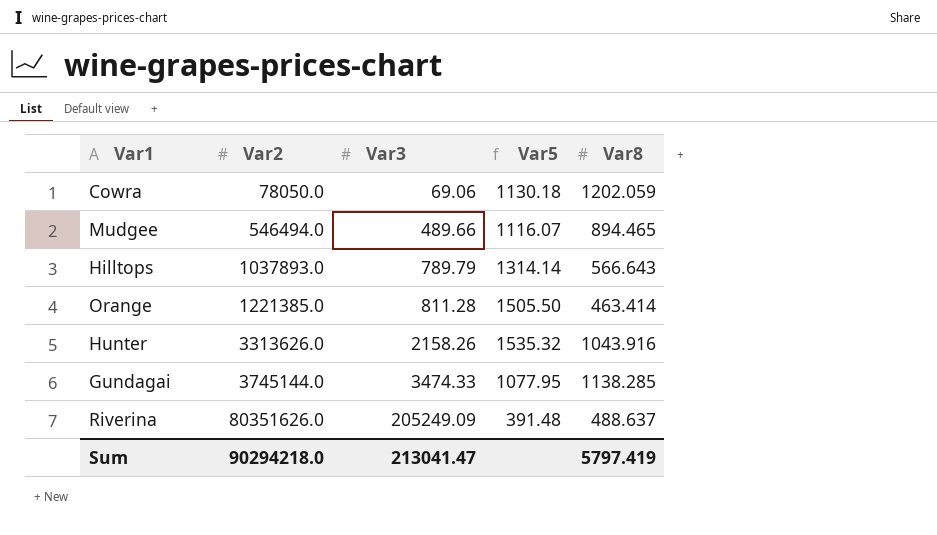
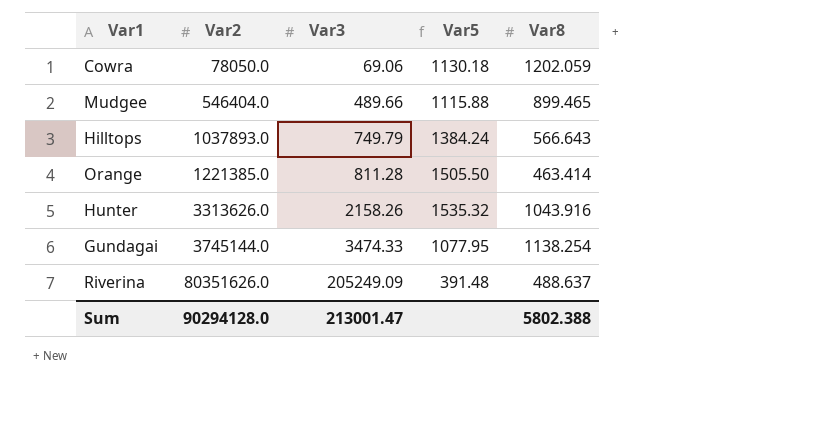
Mudgee | Var2: 546494.0 -> 546404.0
Mudgee | Var5: 1116.07 -> 1115.88
Mudgee | Var8: 894.465 -> 899.465
Hilltops | Var3: 789.79 -> 749.79
Hilltops | Var5: 1314.14 -> 1384.24
Gundagai | Var8: 1138.285 -> 1138.254
Sum | Var2: 90294218.0 -> 90294128.0
Sum | Var3: 213041.47 -> 213001.47
Sum | Var8: 5797.419 -> 5802.388

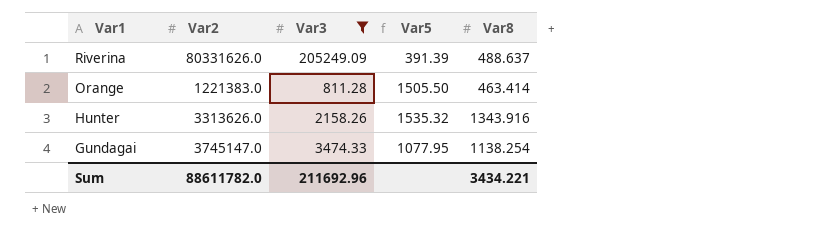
filter: none -> Var3 >= 811.28
row order: Var2 ascending -> Var1 descending
Riverina | Var2: 80351626.0 -> 80331626.0
Riverina | Var5: 391.48 -> 391.39
Orange | Var2: 1221385.0 -> 1221383.0
Hunter | Var8: 1043.916 -> 1343.916
Gundagai | Var2: 3745144.0 -> 3745147.0
Sum | Var2: 90294128.0 -> 88611782.0
Sum | Var3: 213001.47 -> 211692.96
Sum | Var8: 5802.388 -> 3434.221

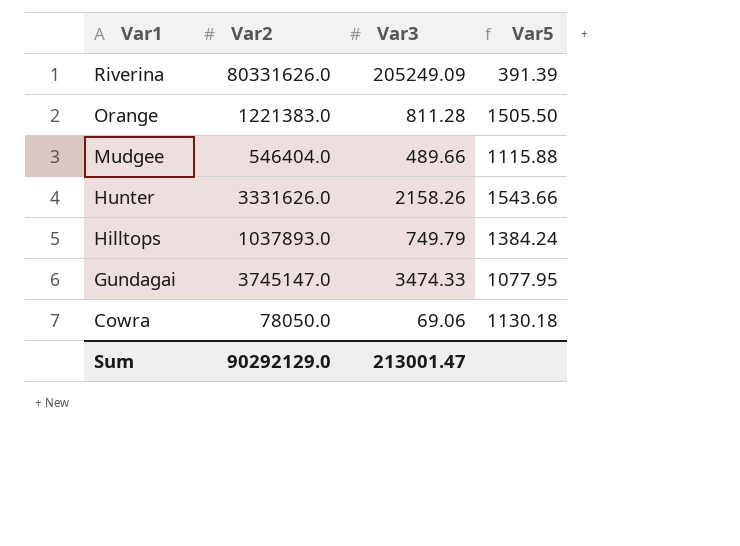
filter: Var3 >= 811.28 -> none
column Var8 | position: 5 -> none
Hunter | Var2: 3313626.0 -> 3331626.0
Hunter | Var5: 1535.32 -> 1543.66
Sum | Var2: 88611782.0 -> 90292129.0
Sum | Var3: 211692.96 -> 213001.47

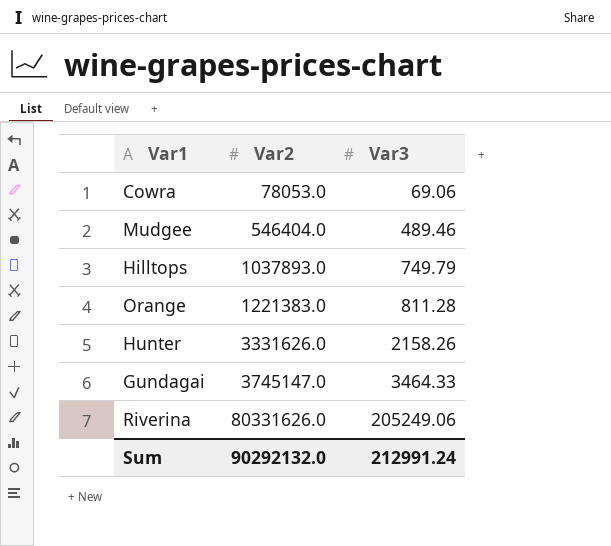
row order: Var1 descending -> Var2 ascending
column Var5 | formula: [Var2] / [Var3] -> none
Cowra | Var2: 78050.0 -> 78053.0
Mudgee | Var3: 489.66 -> 489.46
Gundagai | Var3: 3474.33 -> 3464.33
Riverina | Var3: 205249.09 -> 205249.06
Sum | Var2: 90292129.0 -> 90292132.0
Sum | Var3: 213001.47 -> 212991.24

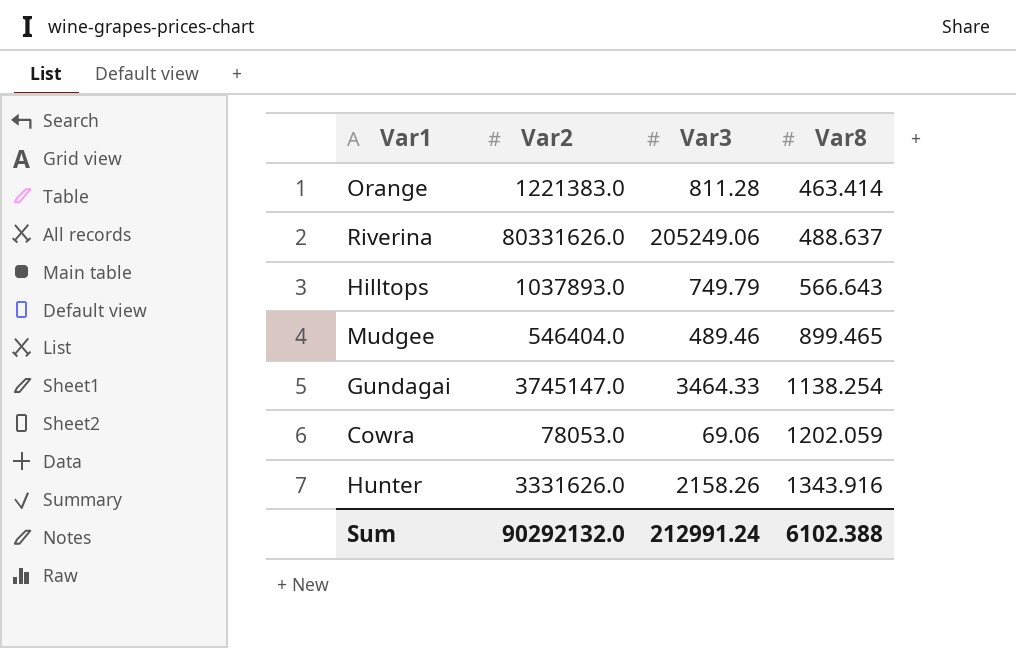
row order: Var2 ascending -> Var8 ascending
column Var8 | position: none -> 4

